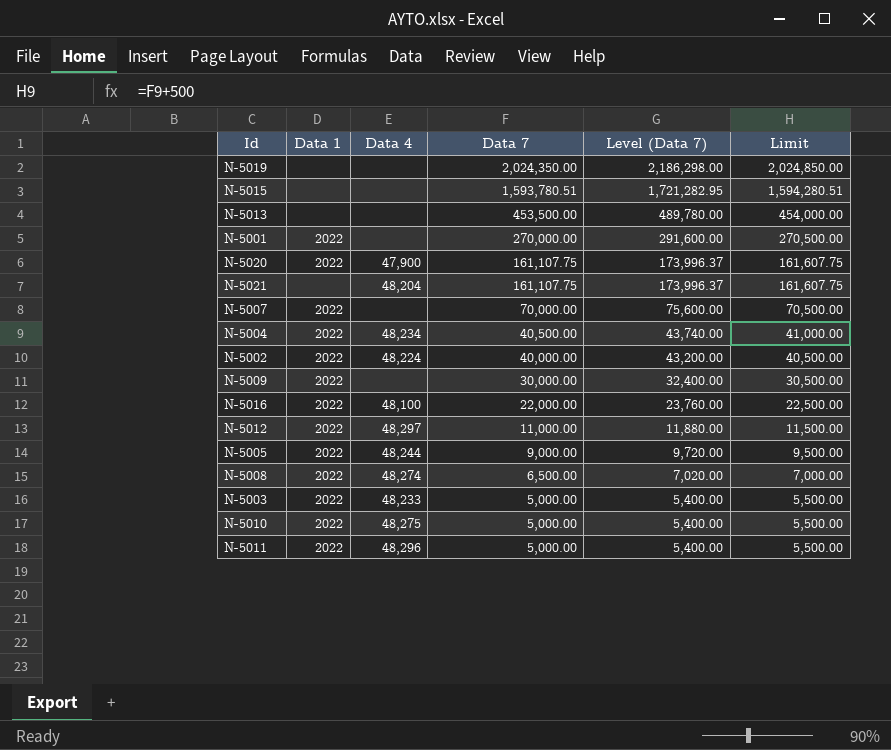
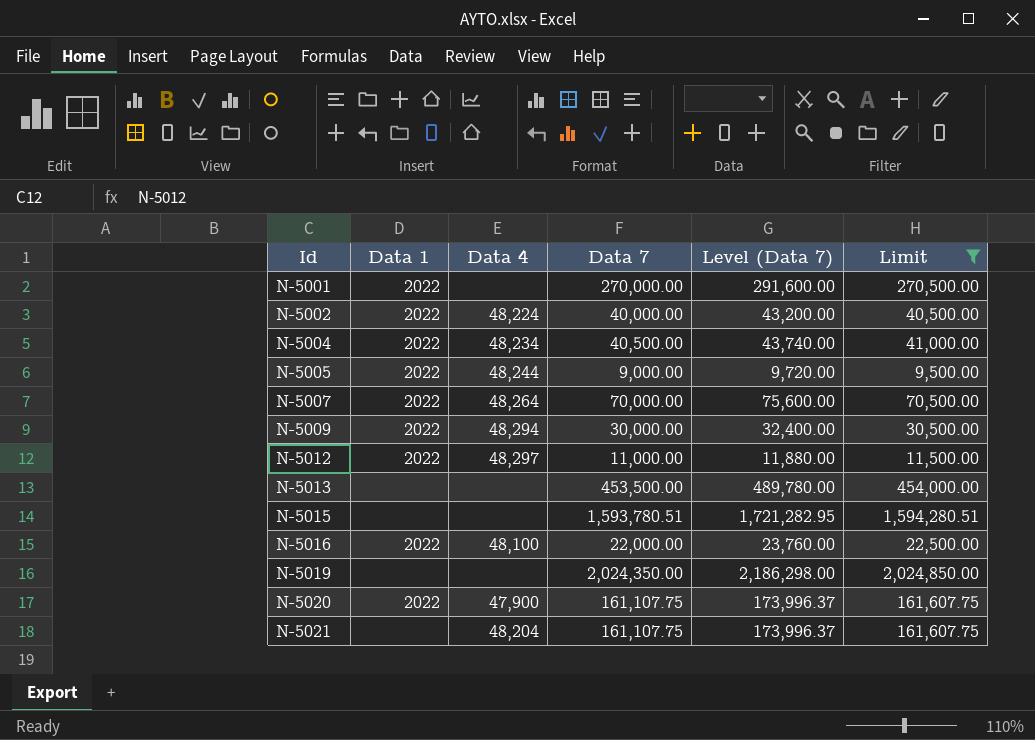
filter: none -> Limit >= 9,500.00
row order: Data 7 descending -> Id ascending
N-5007 | Data 4: none -> 48,264
N-5009 | Data 4: none -> 48,294

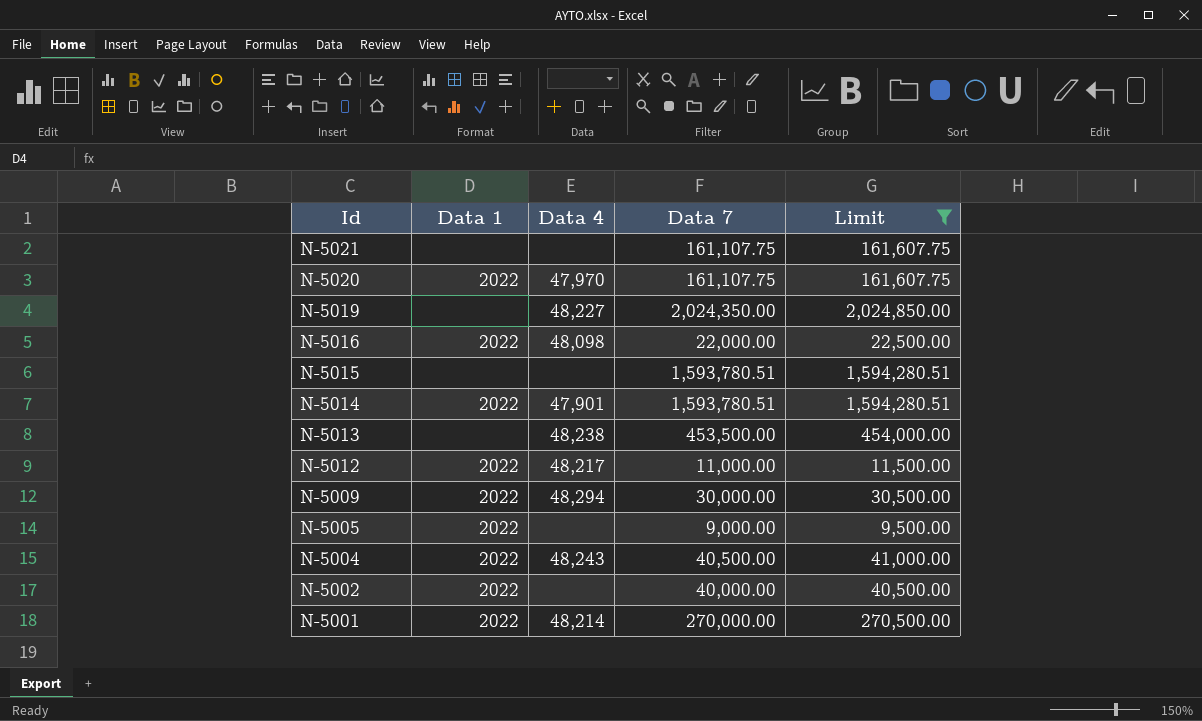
row order: Id ascending -> Id descending
column Level (Data 7) | formula: [Data 7] * 1.08 -> none
row N-5007: 2022 | 48,264 | 70,000.00 | 75,600.00 | 70,500.00 -> none
N-5021 | Data 4: 48,204 -> none
N-5020 | Data 4: 47,900 -> 47,970
N-5019 | Data 4: none -> 48,227
N-5016 | Data 4: 48,100 -> 48,098
row N-5014: none -> 2022 | 47,901 | 1,593,780.51 | 1,594,280.51
N-5013 | Data 4: none -> 48,238
N-5012 | Data 4: 48,297 -> 48,217
N-5005 | Data 4: 48,244 -> none
N-5004 | Data 4: 48,234 -> 48,243
N-5002 | Data 4: 48,224 -> none
N-5001 | Data 4: none -> 48,214

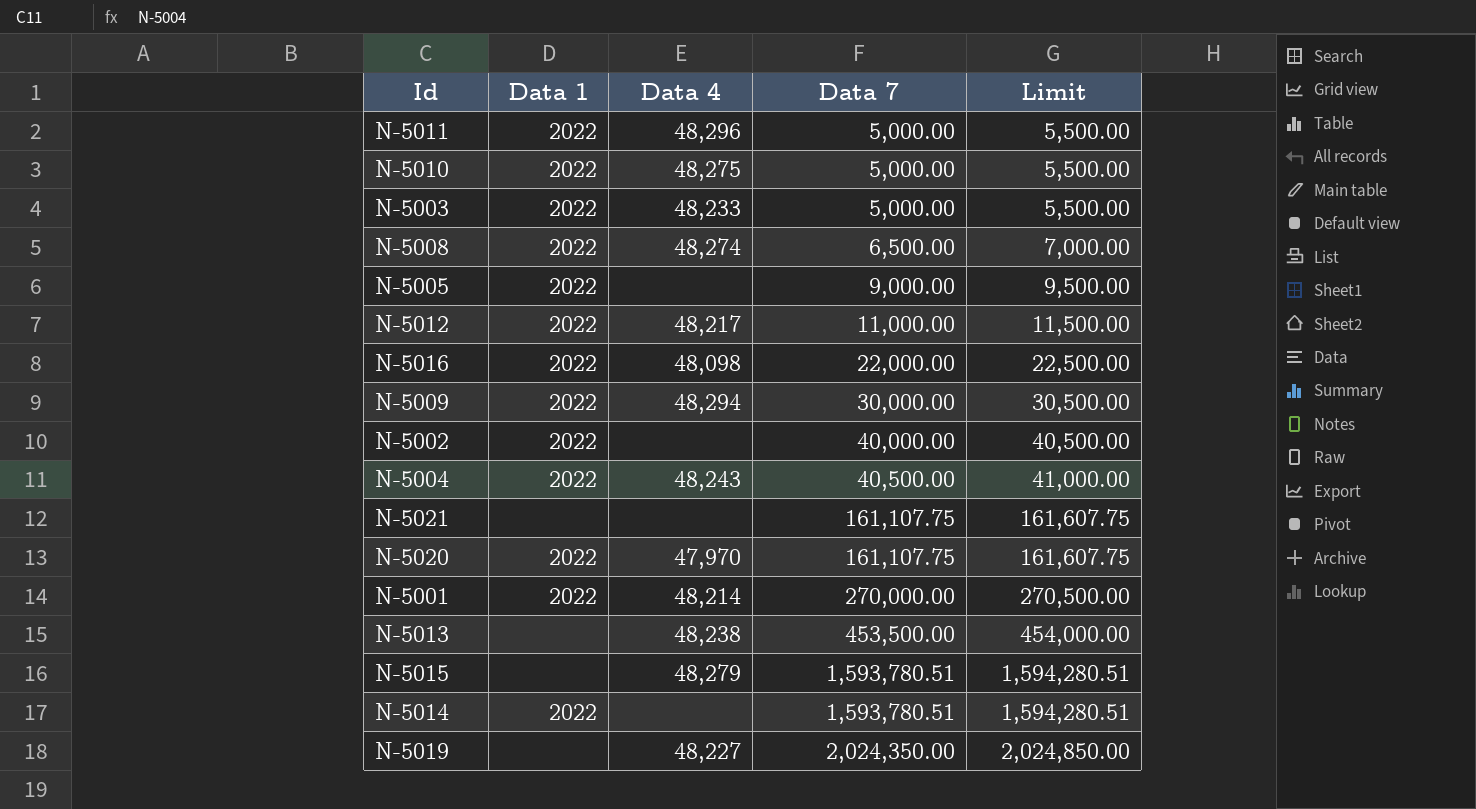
filter: Limit >= 9,500.00 -> none
row order: Id descending -> Data 7 ascending
N-5015 | Data 4: none -> 48,279
N-5014 | Data 4: 47,901 -> none

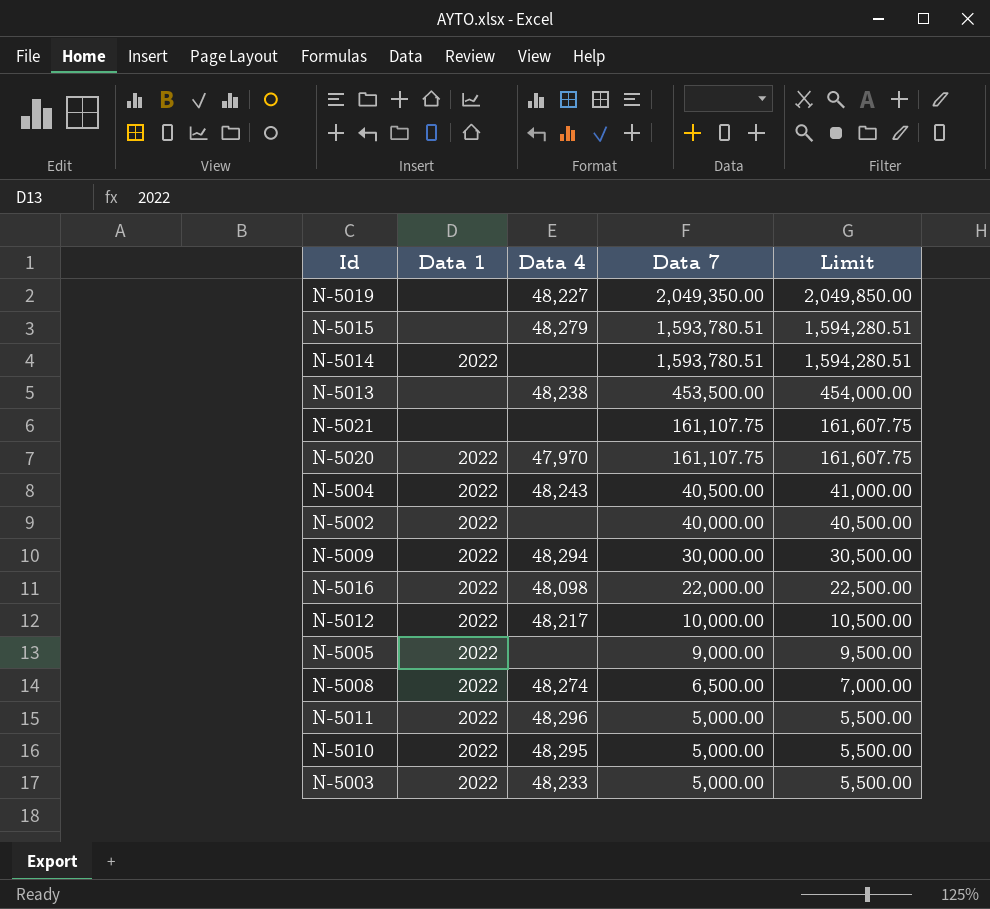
row order: Data 7 ascending -> Data 7 descending
row N-5001: 2022 | 48,214 | 270,000.00 | 270,500.00 -> none
N-5019 | Data 7: 2,024,350.00 -> 2,049,350.00
N-5019 | Limit: 2,024,850.00 -> 2,049,850.00
N-5012 | Data 7: 11,000.00 -> 10,000.00
N-5012 | Limit: 11,500.00 -> 10,500.00
N-5010 | Data 4: 48,275 -> 48,295

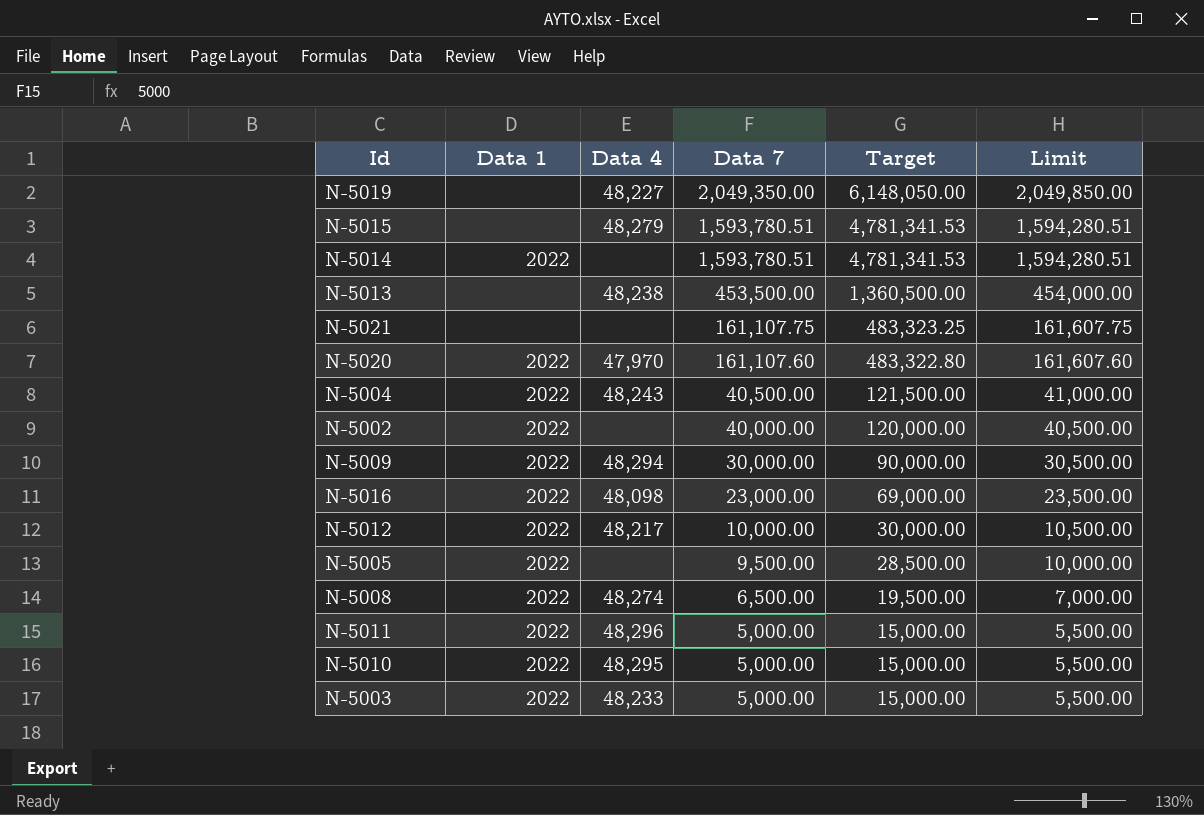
column Target | formula: none -> [Data 7] * 3
N-5020 | Data 7: 161,107.75 -> 161,107.60
N-5020 | Limit: 161,607.75 -> 161,607.60
N-5016 | Data 7: 22,000.00 -> 23,000.00
N-5016 | Limit: 22,500.00 -> 23,500.00
N-5005 | Data 7: 9,000.00 -> 9,500.00
N-5005 | Limit: 9,500.00 -> 10,000.00

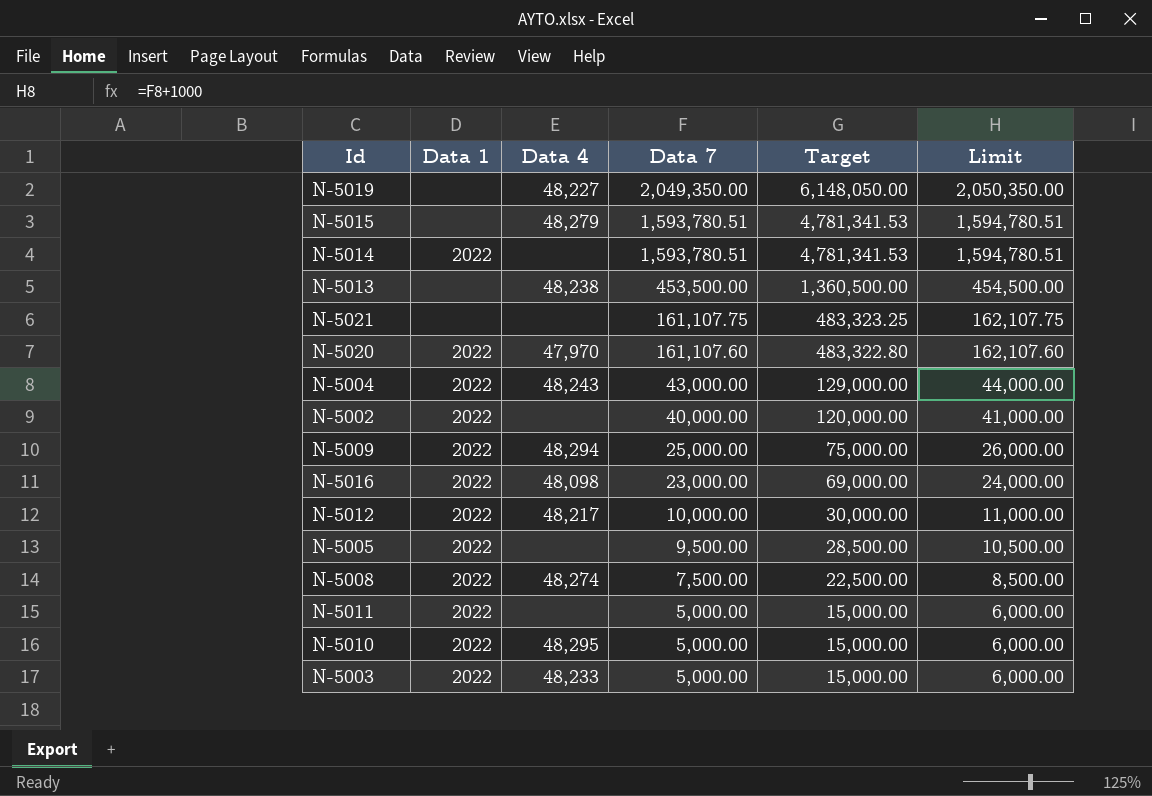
column Limit | formula: [Data 7] + 500 -> [Data 7] + 1000
N-5004 | Data 7: 40,500.00 -> 43,000.00
N-5004 | Target: 121,500.00 -> 129,000.00
N-5009 | Data 7: 30,000.00 -> 25,000.00
N-5009 | Target: 90,000.00 -> 75,000.00
N-5008 | Data 7: 6,500.00 -> 7,500.00
N-5008 | Target: 19,500.00 -> 22,500.00
N-5011 | Data 4: 48,296 -> none

